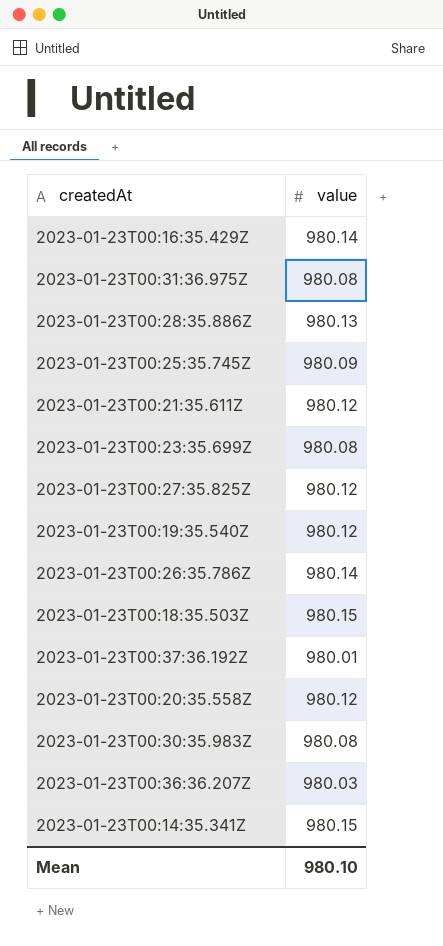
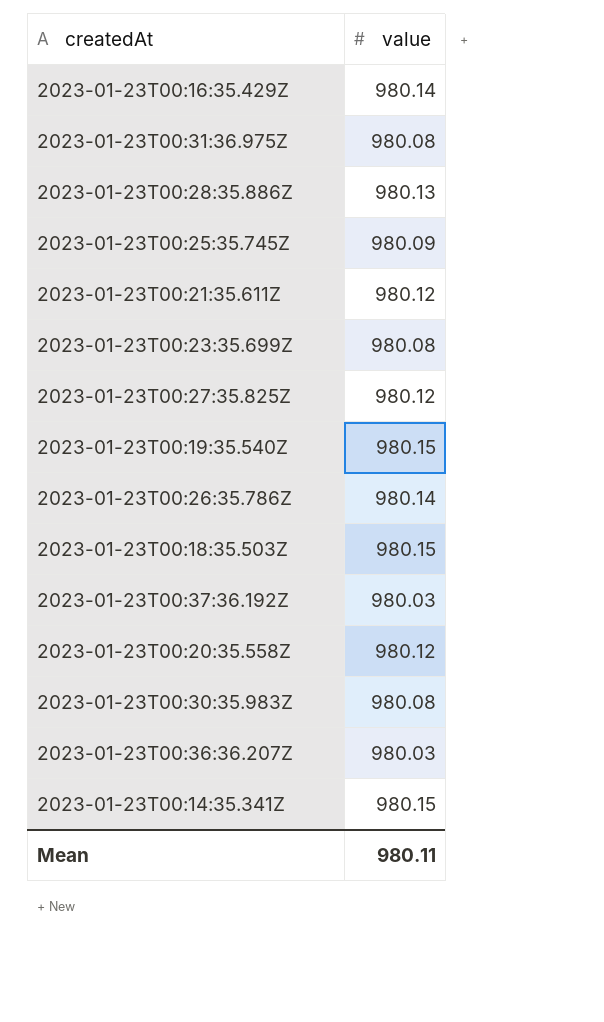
2023-01-23T00:19:35.540Z | value: 980.12 -> 980.15
2023-01-23T00:37:36.192Z | value: 980.01 -> 980.03
Mean | value: 980.10 -> 980.11

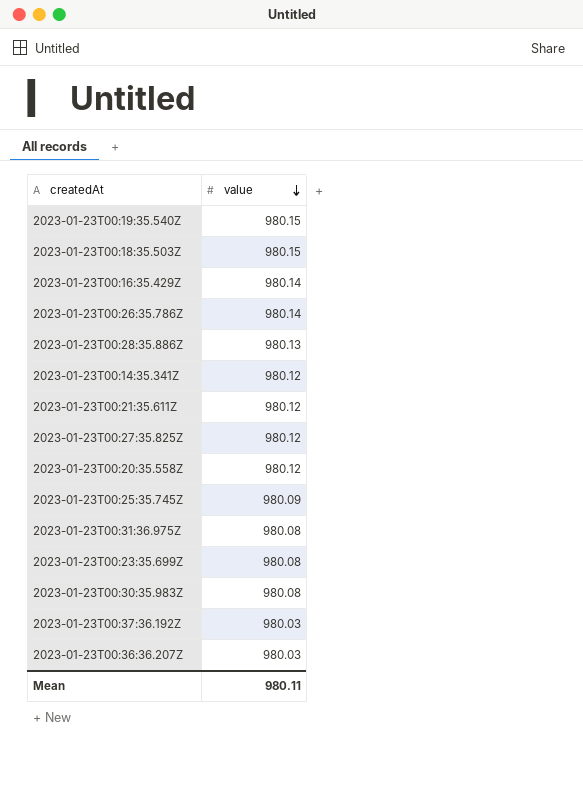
row order: none -> value descending
2023-01-23T00:14:35.341Z | value: 980.15 -> 980.12

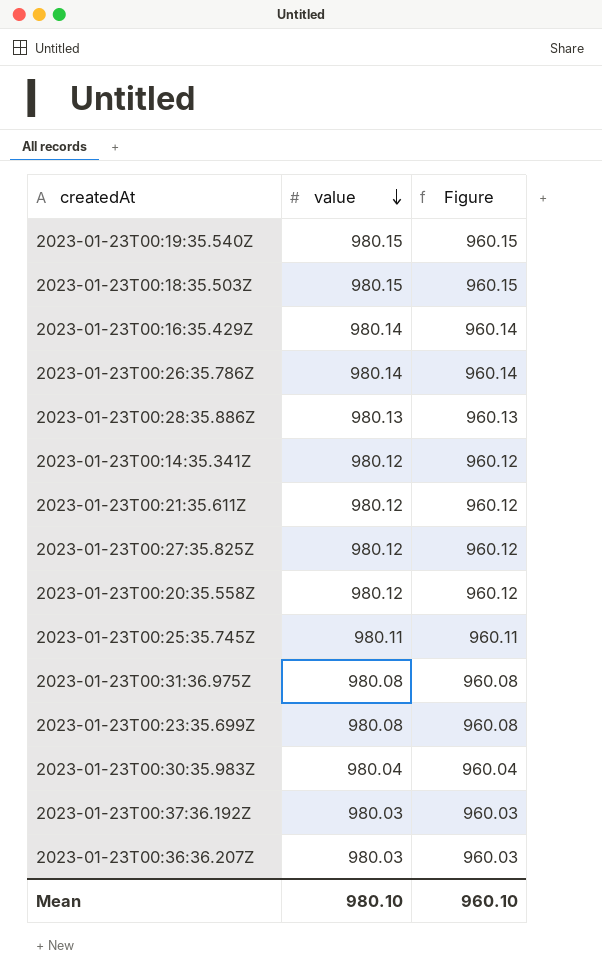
column Figure | formula: none -> [value] - 20
2023-01-23T00:25:35.745Z | value: 980.09 -> 980.11
2023-01-23T00:30:35.983Z | value: 980.08 -> 980.04
Mean | value: 980.11 -> 980.10

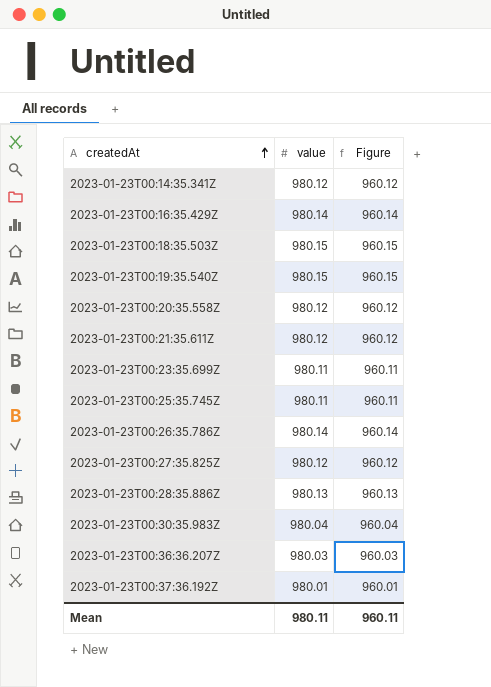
row order: value descending -> createdAt ascending
row 2023-01-23T00:31:36.975Z: 980.08 | 960.08 -> none
2023-01-23T00:23:35.699Z | value: 980.08 -> 980.11
2023-01-23T00:23:35.699Z | Figure: 960.08 -> 960.11
2023-01-23T00:37:36.192Z | value: 980.03 -> 980.01
2023-01-23T00:37:36.192Z | Figure: 960.03 -> 960.01
Mean | value: 980.10 -> 980.11
Mean | Figure: 960.10 -> 960.11

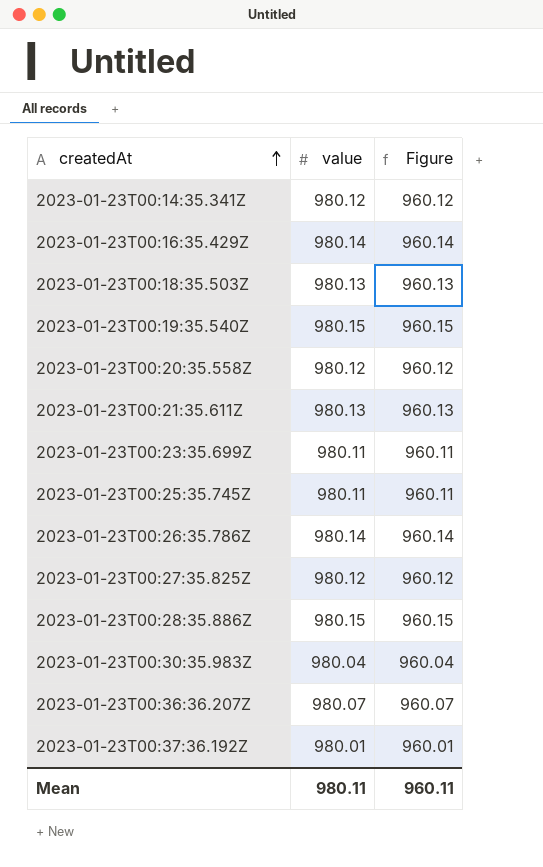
2023-01-23T00:18:35.503Z | value: 980.15 -> 980.13
2023-01-23T00:18:35.503Z | Figure: 960.15 -> 960.13
2023-01-23T00:21:35.611Z | value: 980.12 -> 980.13
2023-01-23T00:21:35.611Z | Figure: 960.12 -> 960.13
2023-01-23T00:28:35.886Z | value: 980.13 -> 980.15
2023-01-23T00:28:35.886Z | Figure: 960.13 -> 960.15
2023-01-23T00:36:36.207Z | value: 980.03 -> 980.07
2023-01-23T00:36:36.207Z | Figure: 960.03 -> 960.07

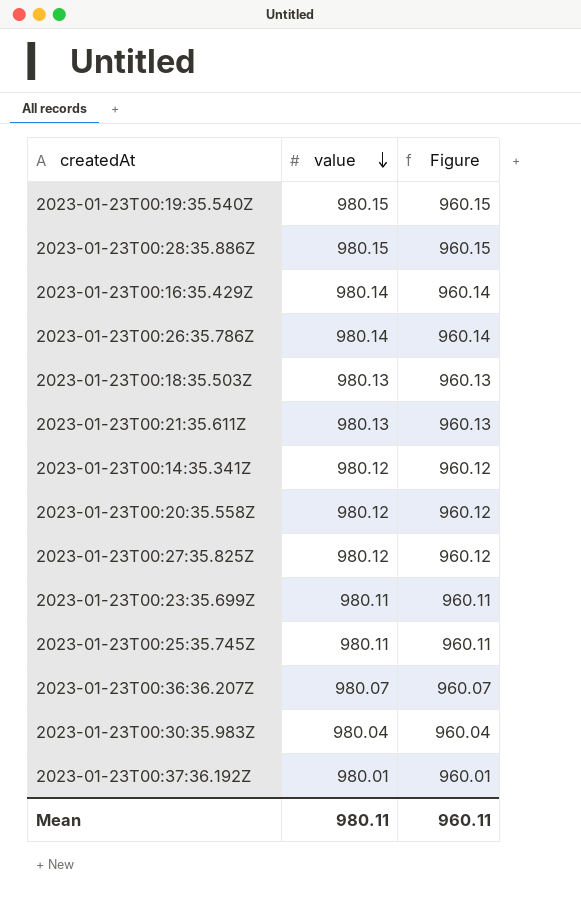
row order: createdAt ascending -> value descending

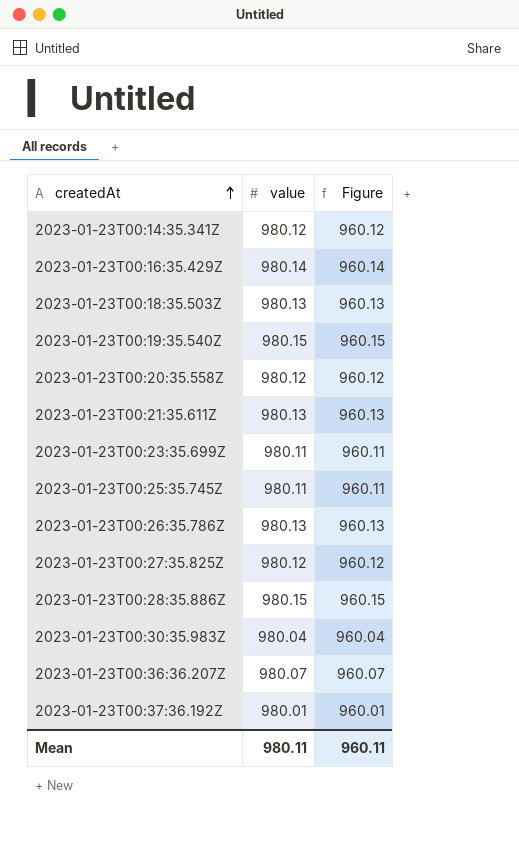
row order: value descending -> createdAt ascending
2023-01-23T00:26:35.786Z | value: 980.14 -> 980.13
2023-01-23T00:26:35.786Z | Figure: 960.14 -> 960.13

